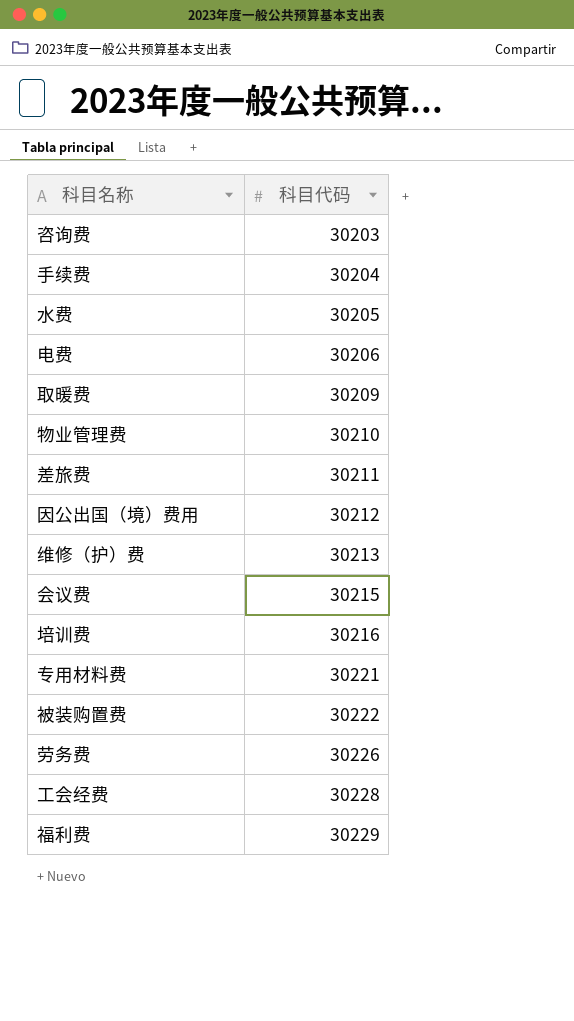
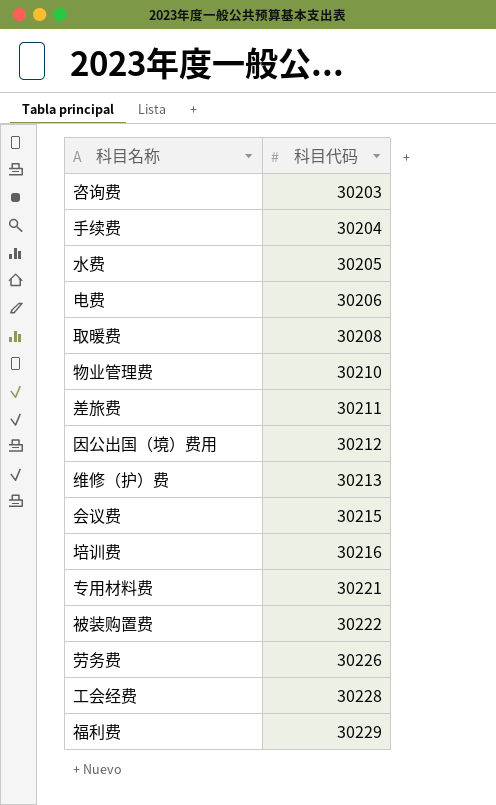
取暖费 | 科目代码: 30209 -> 30208

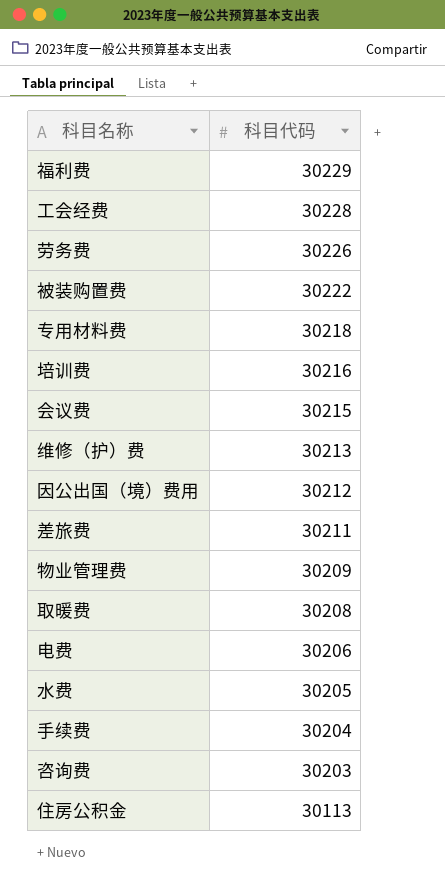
row order: 科目代码 ascending -> 科目代码 descending
专用材料费 | 科目代码: 30221 -> 30218
物业管理费 | 科目代码: 30210 -> 30209
row 住房公积金: none -> 30113

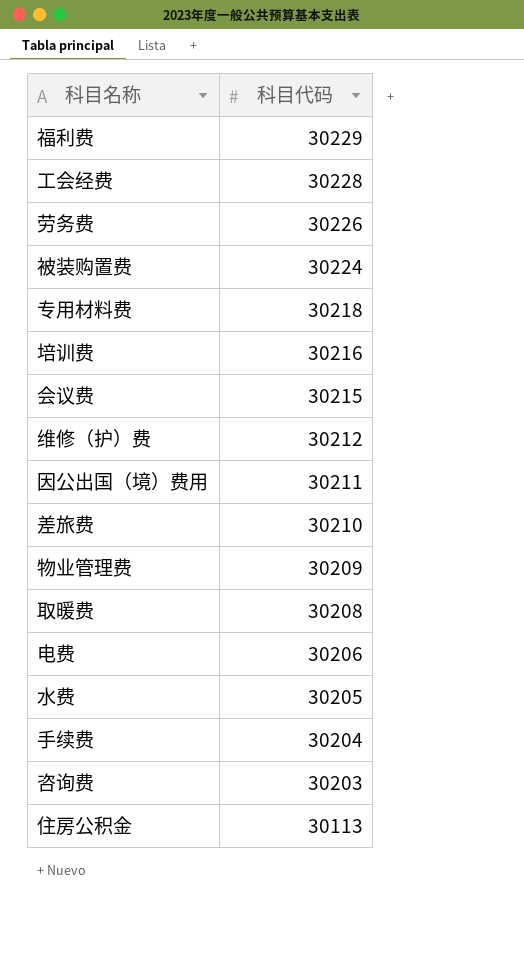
被装购置费 | 科目代码: 30222 -> 30224
维修（护）费 | 科目代码: 30213 -> 30212
因公出国（境）费用 | 科目代码: 30212 -> 30211
差旅费 | 科目代码: 30211 -> 30210

